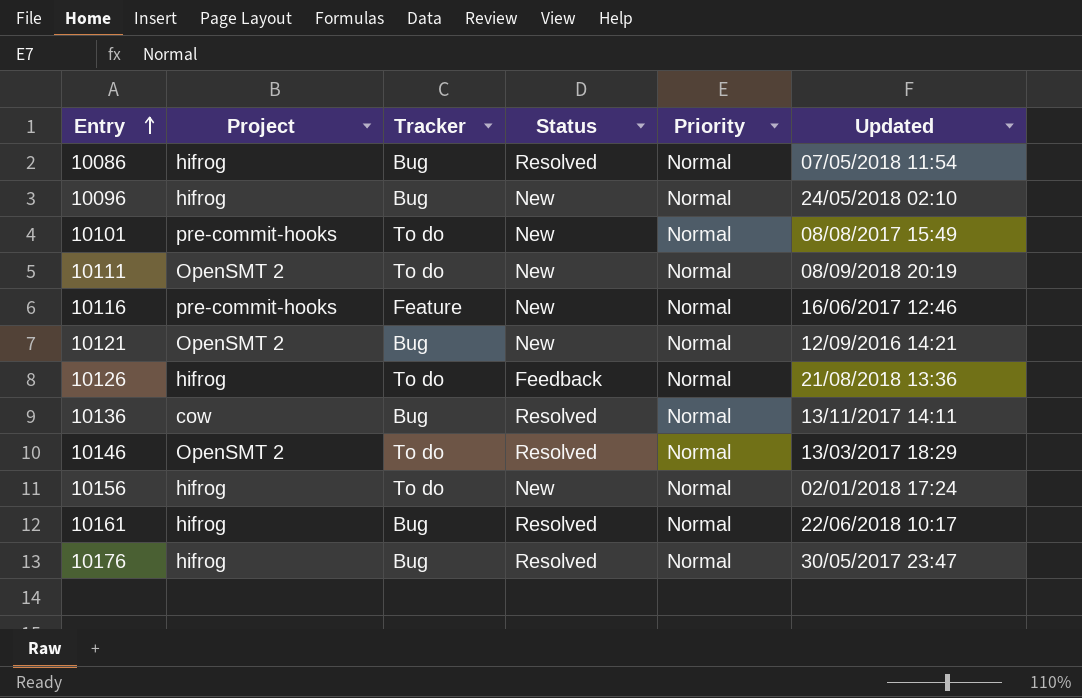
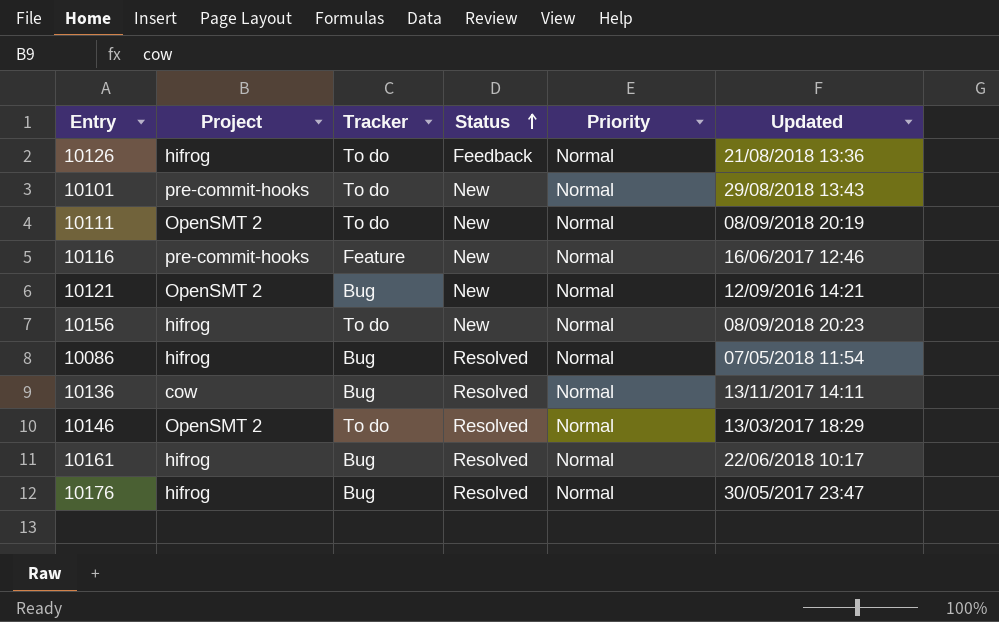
row order: Entry ascending -> Status ascending
row 10096: hifrog | Bug | New | Normal | 24/05/2018 02:10 -> none
10101 | Updated: 08/08/2017 15:49 -> 29/08/2018 13:43
10156 | Updated: 02/01/2018 17:24 -> 08/09/2018 20:23

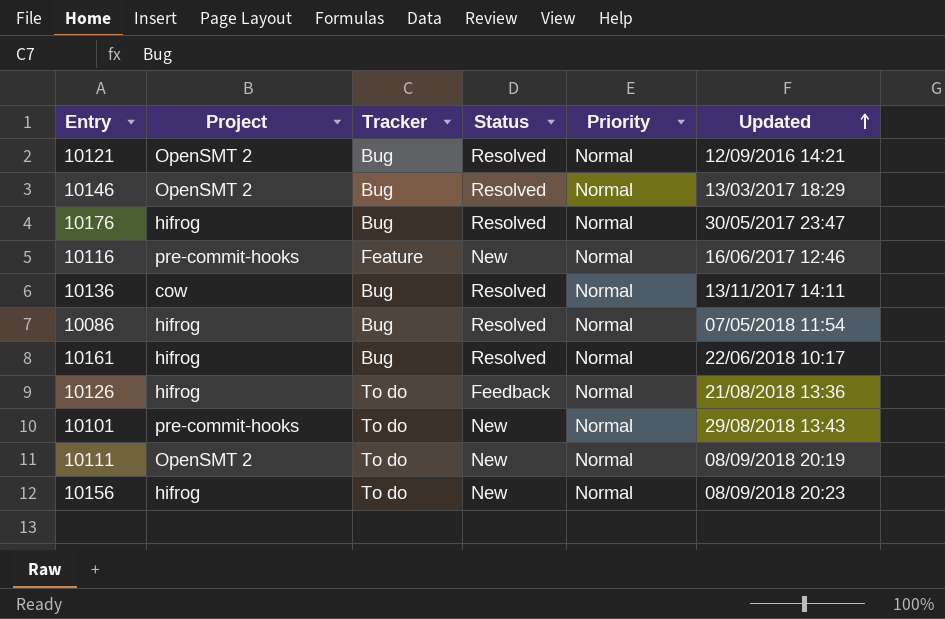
row order: Status ascending -> Updated ascending
10121 | Status: New -> Resolved
10146 | Tracker: To do -> Bug

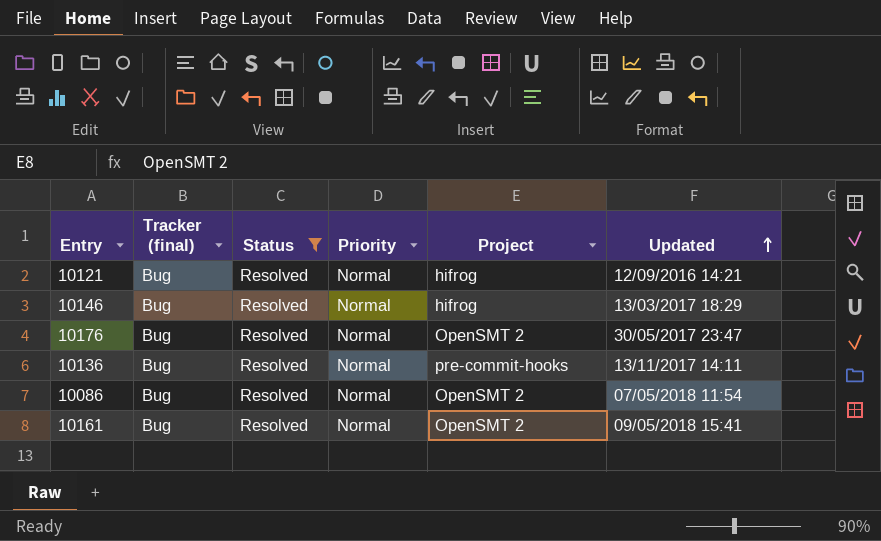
filter: none -> Status = Resolved
column name: Tracker -> Tracker (final)
column Project | position: 2 -> 5
10121 | Project: OpenSMT 2 -> hifrog
10146 | Project: OpenSMT 2 -> hifrog
10176 | Project: hifrog -> OpenSMT 2
10136 | Project: cow -> pre-commit-hooks
10086 | Project: hifrog -> OpenSMT 2
10161 | Project: hifrog -> OpenSMT 2
10161 | Updated: 22/06/2018 10:17 -> 09/05/2018 15:41

